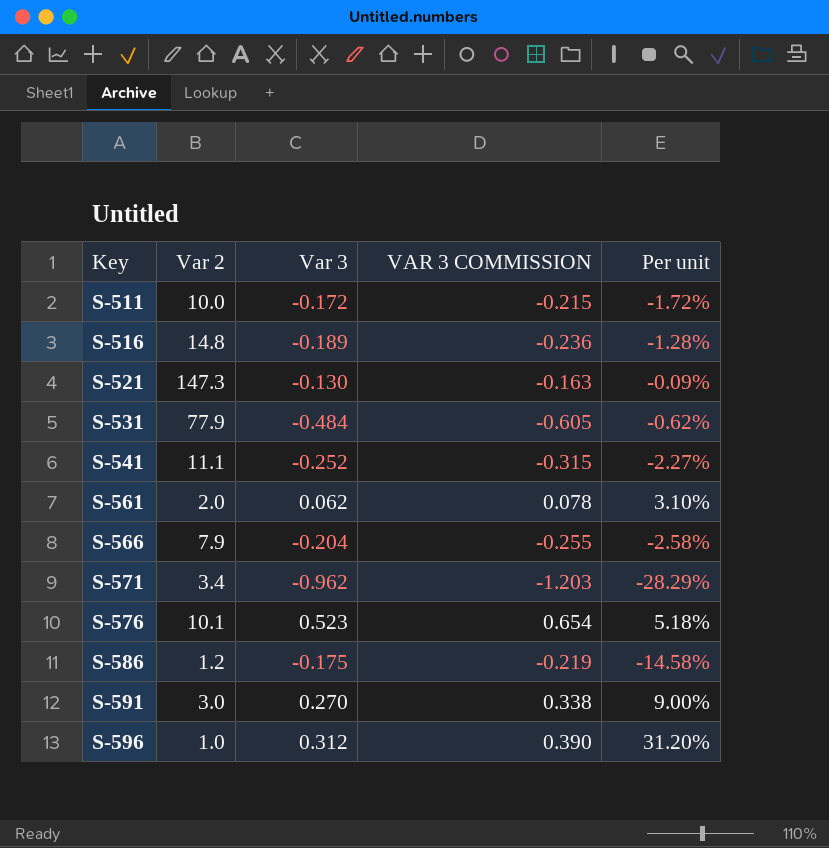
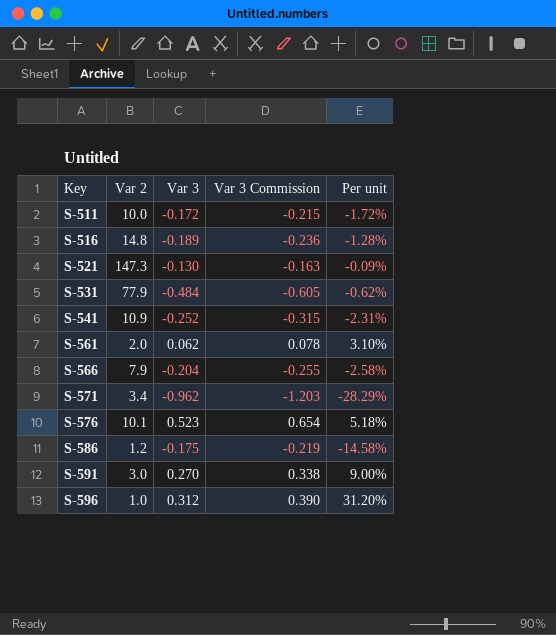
column name: VAR 3 COMMISSION -> Var 3 Commission
S-541 | Var 2: 11.1 -> 10.9
S-541 | Per unit: -2.27% -> -2.31%

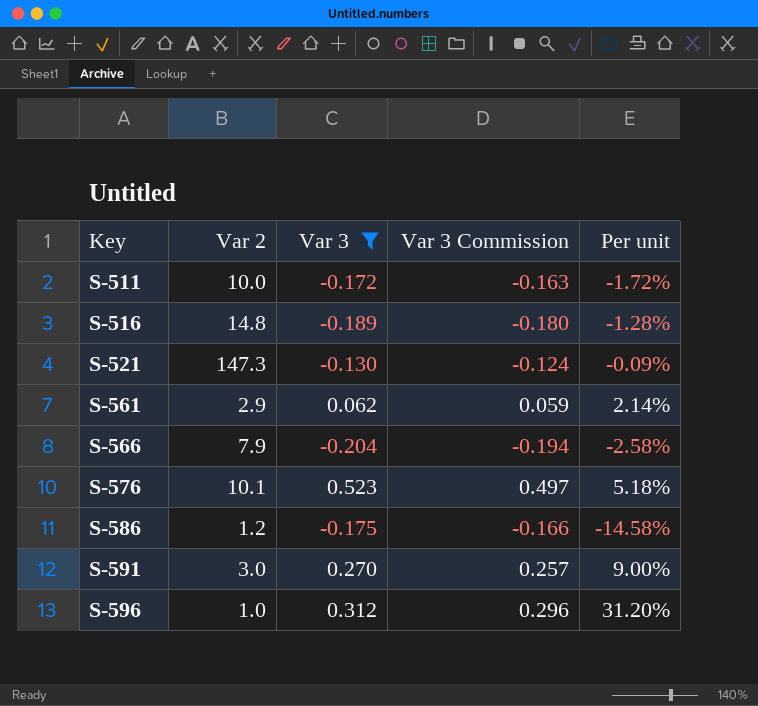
filter: none -> Var 3 >= -0.204
column Var 3 Commission | formula: [Var 3] * 1.25 -> [Var 3] * 0.95
S-561 | Var 2: 2.0 -> 2.9
S-561 | Per unit: 3.10% -> 2.14%

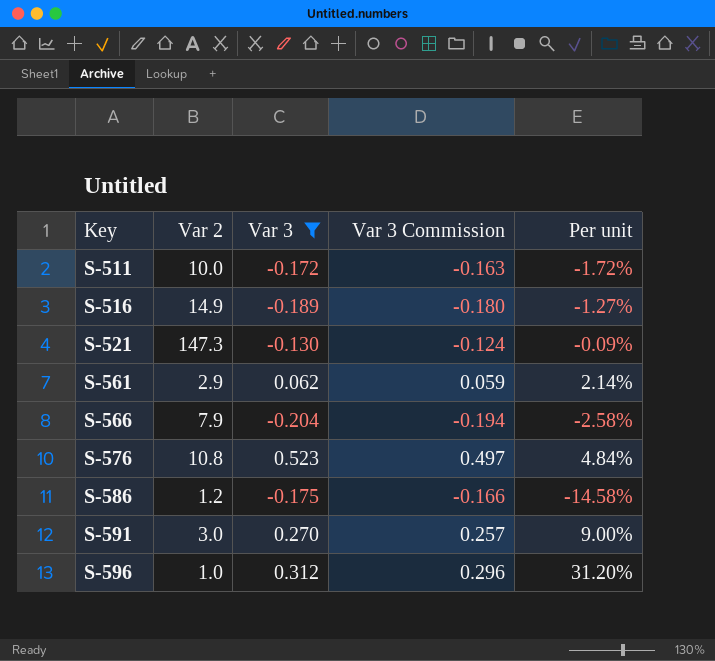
S-516 | Var 2: 14.8 -> 14.9
S-516 | Per unit: -1.28% -> -1.27%
S-576 | Var 2: 10.1 -> 10.8
S-576 | Per unit: 5.18% -> 4.84%

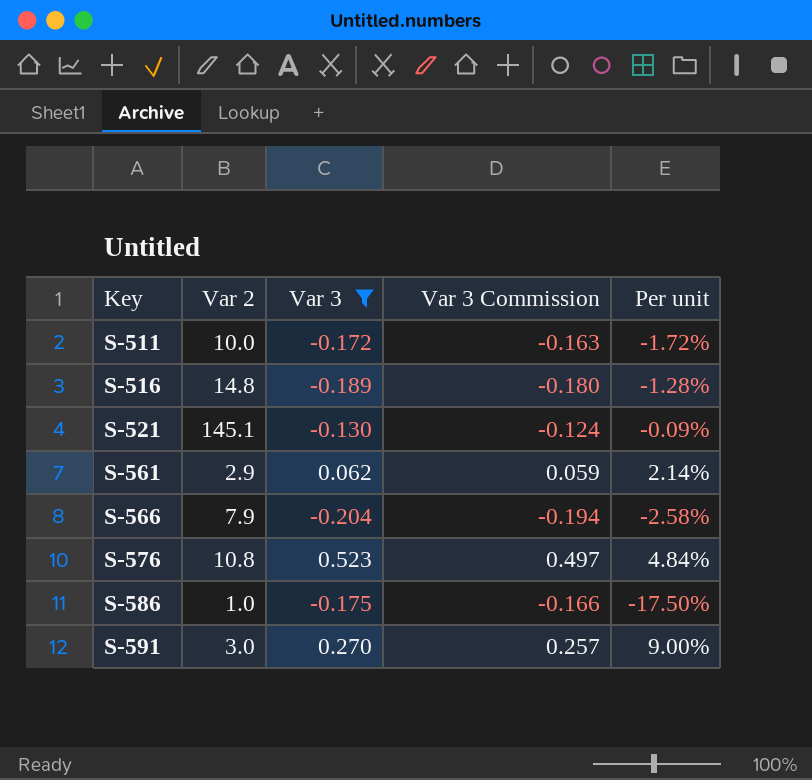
row S-596: 1.0 | 0.312 | 0.296 | 31.20% -> none
S-516 | Var 2: 14.9 -> 14.8
S-516 | Per unit: -1.27% -> -1.28%
S-521 | Var 2: 147.3 -> 145.1
S-586 | Var 2: 1.2 -> 1.0
S-586 | Per unit: -14.58% -> -17.50%

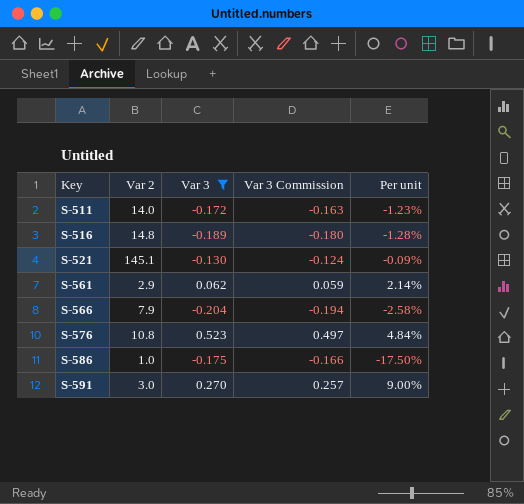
S-511 | Var 2: 10.0 -> 14.0
S-511 | Per unit: -1.72% -> -1.23%

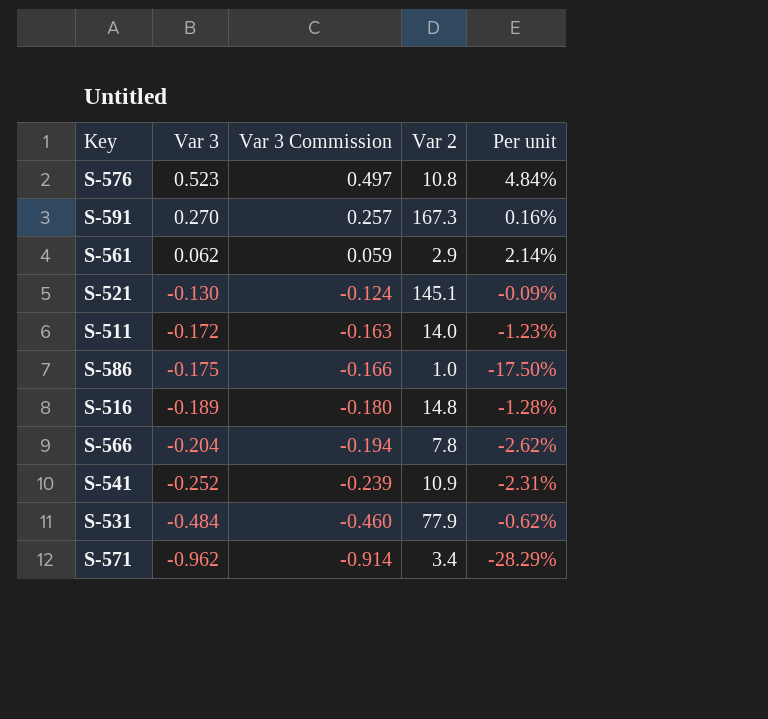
filter: Var 3 >= -0.204 -> none
row order: Key ascending -> Var 3 descending
column Var 2 | position: 2 -> 4
S-591 | Var 2: 3.0 -> 167.3
S-591 | Per unit: 9.00% -> 0.16%
S-566 | Var 2: 7.9 -> 7.8
S-566 | Per unit: -2.58% -> -2.62%

